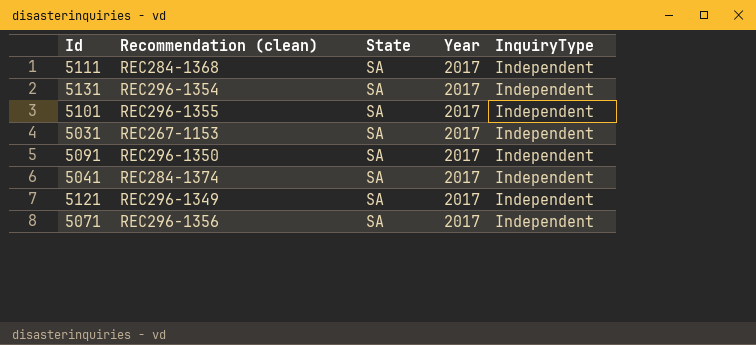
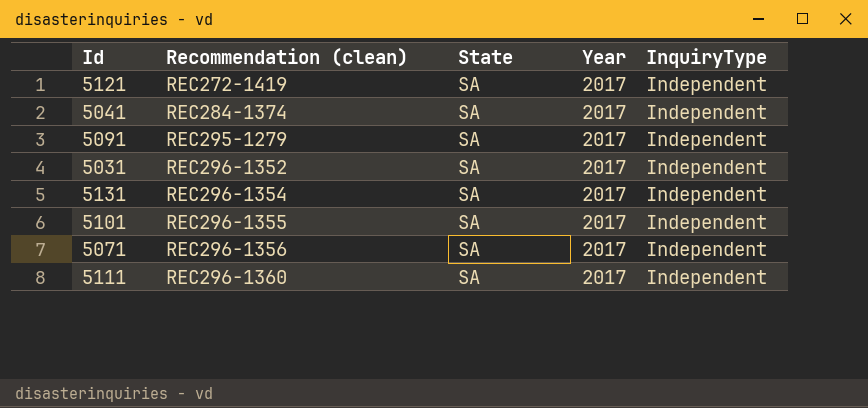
row order: none -> Recommendation (clean) ascending
5121 | Recommendation (clean): REC296-1349 -> REC272-1419
5091 | Recommendation (clean): REC296-1350 -> REC295-1279
5031 | Recommendation (clean): REC267-1153 -> REC296-1352
5111 | Recommendation (clean): REC284-1368 -> REC296-1360

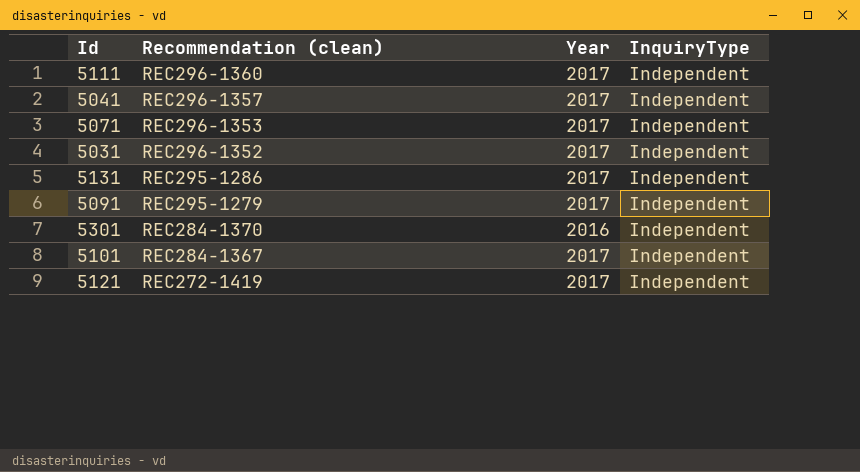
row order: Recommendation (clean) ascending -> Recommendation (clean) descending
column State | position: 3 -> none
5041 | Recommendation (clean): REC284-1374 -> REC296-1357
5071 | Recommendation (clean): REC296-1356 -> REC296-1353
5131 | Recommendation (clean): REC296-1354 -> REC295-1286
row 5301: none -> REC284-1370 | 2016 | Independent
5101 | Recommendation (clean): REC296-1355 -> REC284-1367

